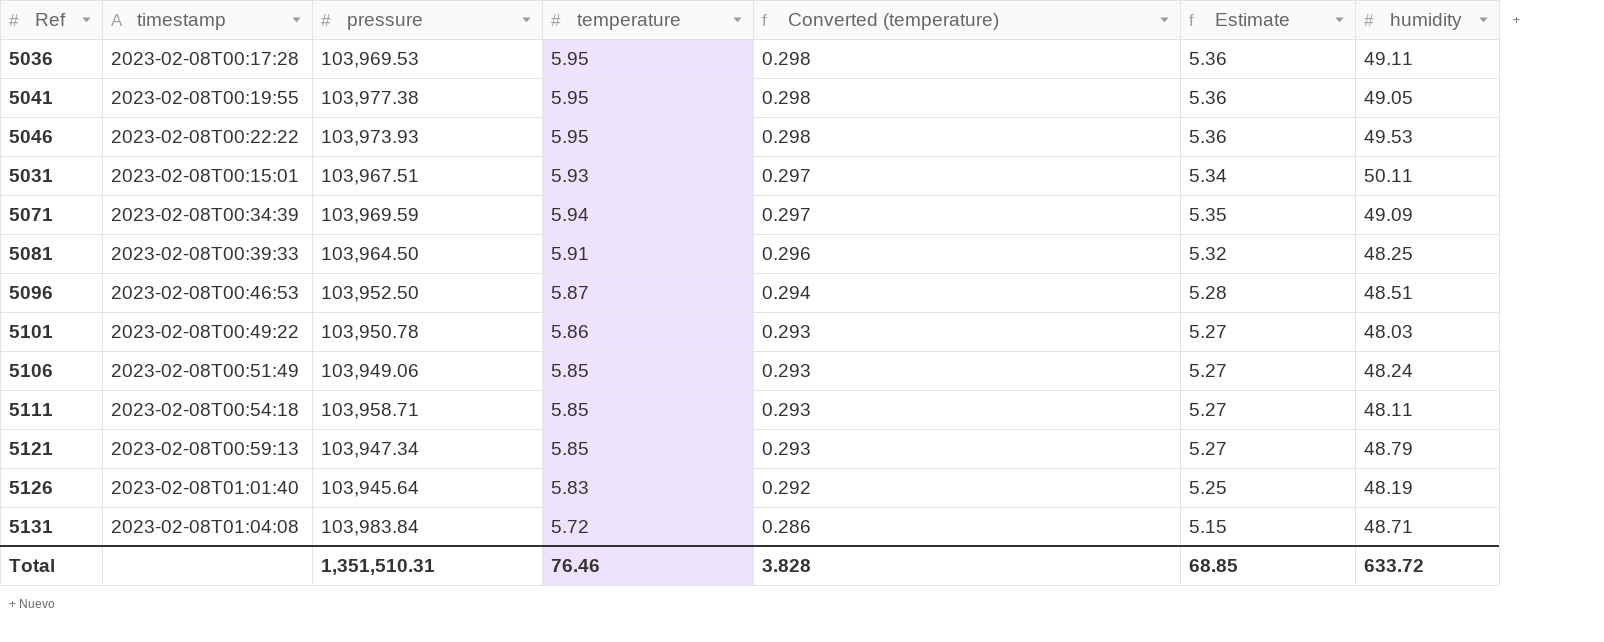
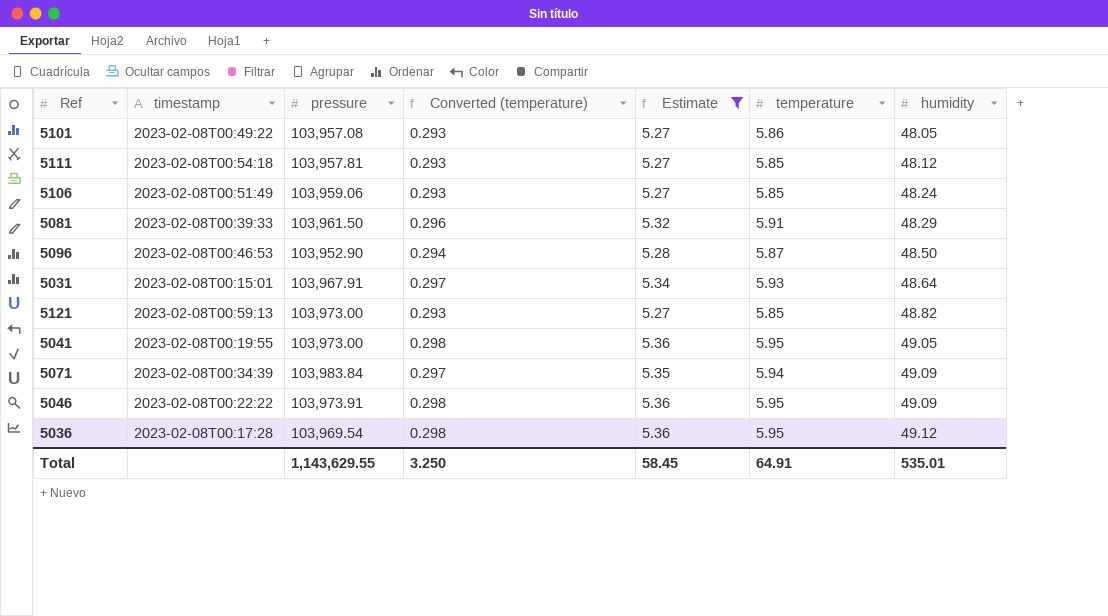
filter: none -> Estimate >= 5.27
row order: Converted (temperature) descending -> humidity ascending
column temperature | position: 4 -> 6
5101 | pressure: 103,950.78 -> 103,957.08
5101 | humidity: 48.03 -> 48.05
5111 | pressure: 103,958.71 -> 103,957.81
5111 | humidity: 48.11 -> 48.12
5106 | pressure: 103,949.06 -> 103,959.06
5081 | pressure: 103,964.50 -> 103,961.50
5081 | humidity: 48.25 -> 48.29
5096 | pressure: 103,952.50 -> 103,952.90
5096 | humidity: 48.51 -> 48.50
5031 | pressure: 103,967.51 -> 103,967.91
5031 | humidity: 50.11 -> 48.64
5121 | pressure: 103,947.34 -> 103,973.00
5121 | humidity: 48.79 -> 48.82
5041 | pressure: 103,977.38 -> 103,973.00
5071 | pressure: 103,969.59 -> 103,983.84
5046 | pressure: 103,973.93 -> 103,973.91
5046 | humidity: 49.53 -> 49.09
5036 | pressure: 103,969.53 -> 103,969.54
5036 | humidity: 49.11 -> 49.12
Total | pressure: 1,351,510.31 -> 1,143,629.55
Total | Converted (temperature): 3.828 -> 3.250
Total | Estimate: 68.85 -> 58.45
Total | temperature: 76.46 -> 64.91
Total | humidity: 633.72 -> 535.01

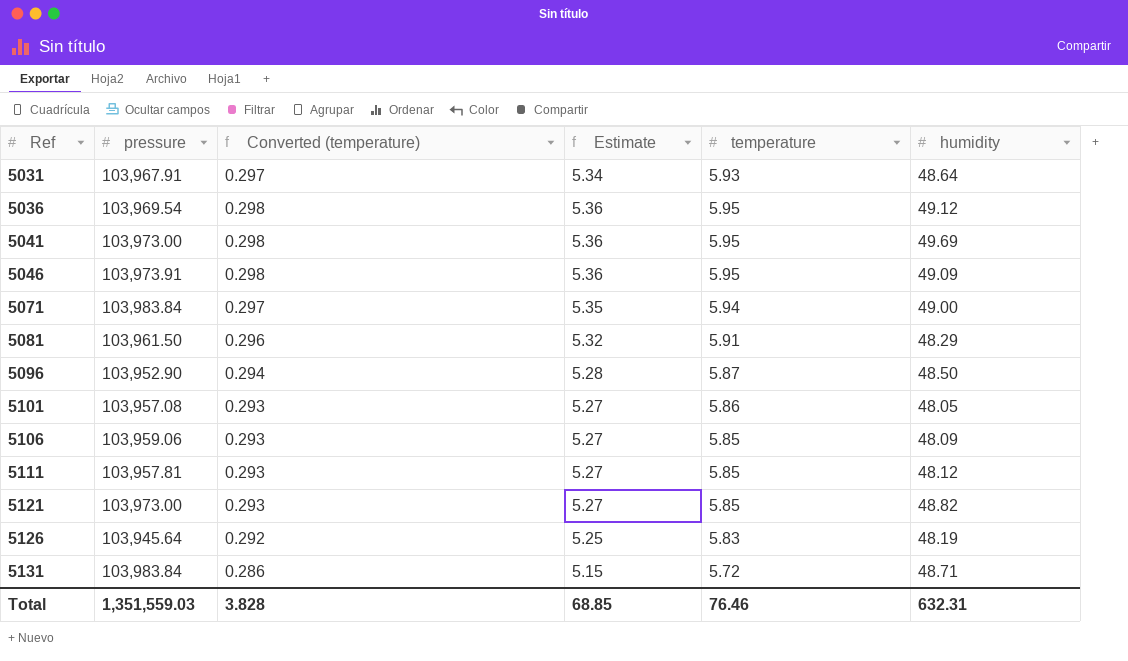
filter: Estimate >= 5.27 -> none
row order: humidity ascending -> Ref ascending
column timestamp | position: 2 -> none
5041 | humidity: 49.05 -> 49.69
5071 | humidity: 49.09 -> 49.00
5106 | humidity: 48.24 -> 48.09
Total | pressure: 1,143,629.55 -> 1,351,559.03
Total | Converted (temperature): 3.250 -> 3.828
Total | Estimate: 58.45 -> 68.85
Total | temperature: 64.91 -> 76.46
Total | humidity: 535.01 -> 632.31

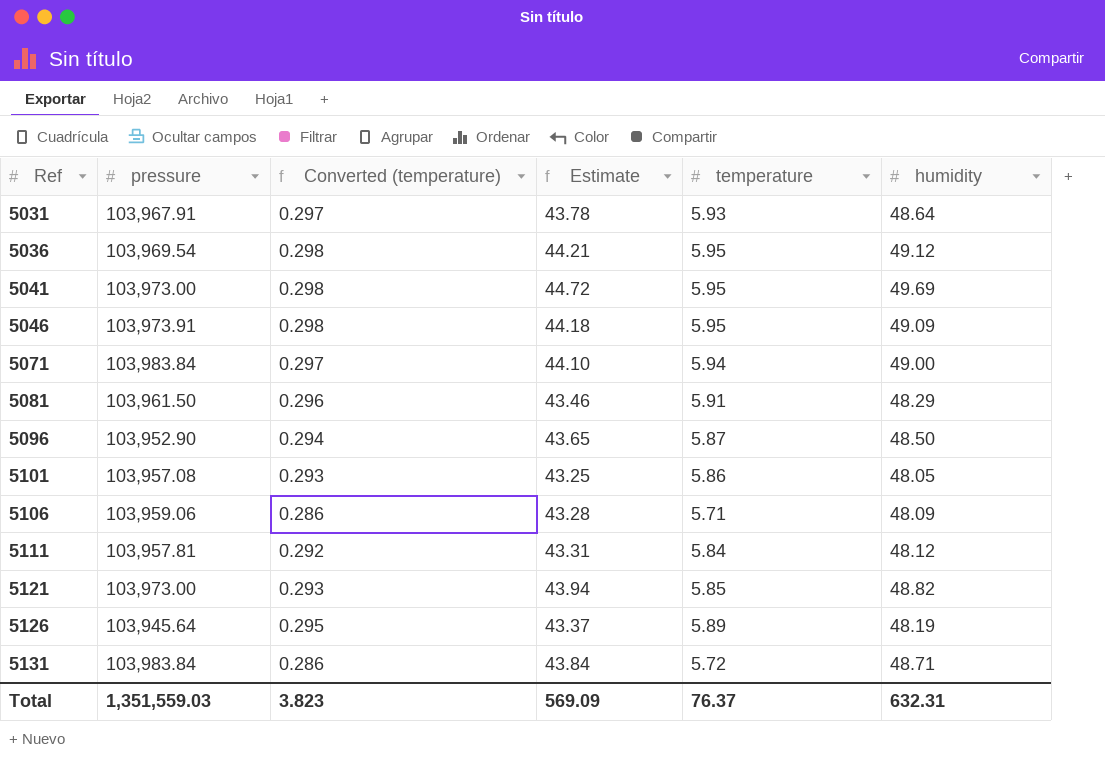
column Estimate | formula: [temperature] * 0.9 -> [humidity] * 0.9
5106 | Converted (temperature): 0.293 -> 0.286
5106 | temperature: 5.85 -> 5.71
5111 | Converted (temperature): 0.293 -> 0.292
5111 | temperature: 5.85 -> 5.84
5126 | Converted (temperature): 0.292 -> 0.295
5126 | temperature: 5.83 -> 5.89
Total | Converted (temperature): 3.828 -> 3.823
Total | Estimate: 68.85 -> 569.09
Total | temperature: 76.46 -> 76.37

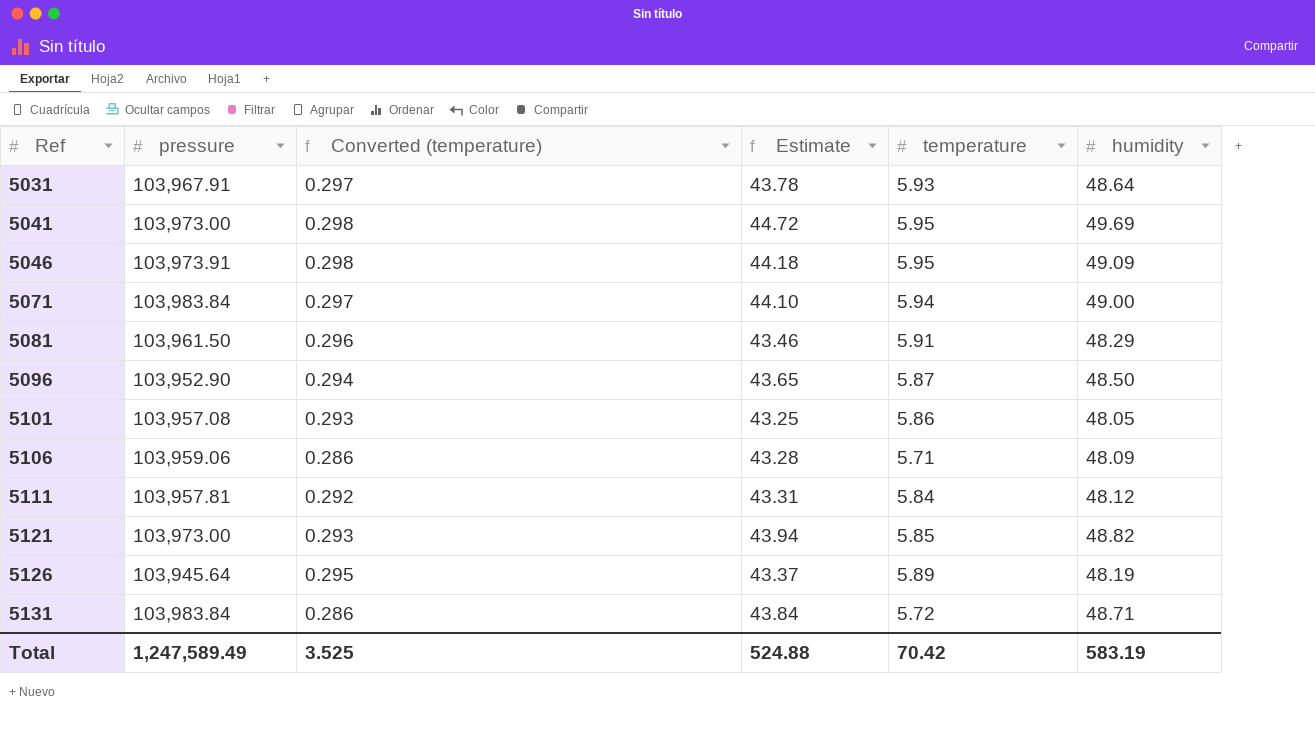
row 5036: 103,969.54 | 0.298 | 44.21 | 5.95 | 49.12 -> none
Total | pressure: 1,351,559.03 -> 1,247,589.49
Total | Converted (temperature): 3.823 -> 3.525
Total | Estimate: 569.09 -> 524.88
Total | temperature: 76.37 -> 70.42
Total | humidity: 632.31 -> 583.19

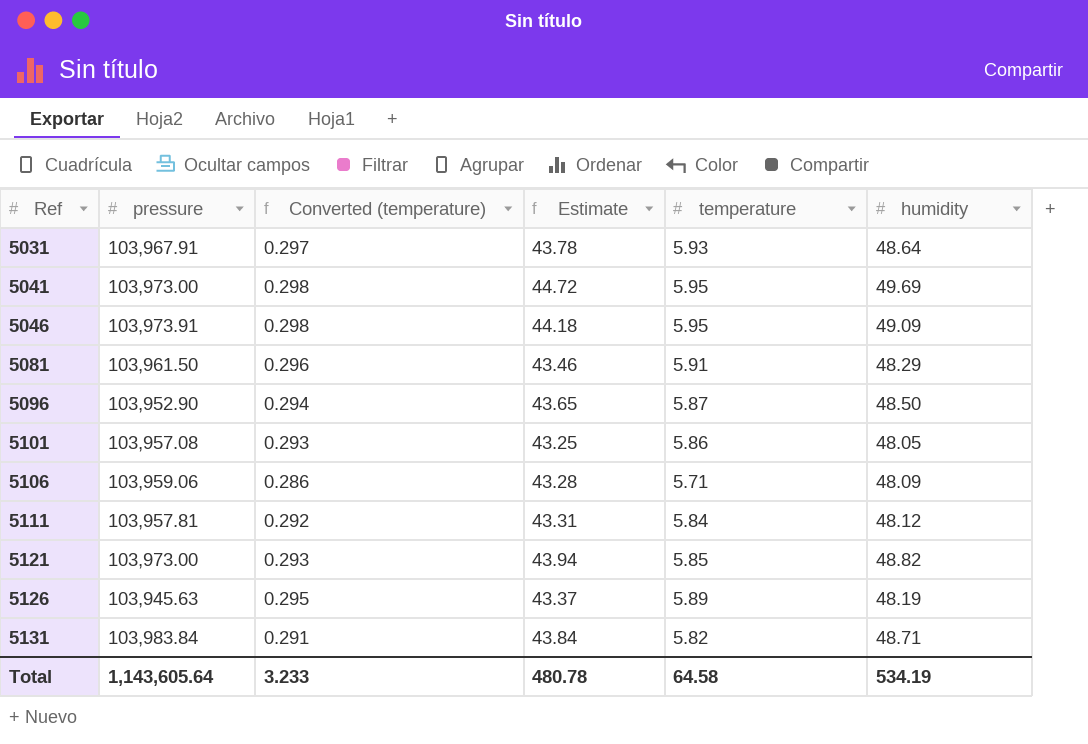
row 5071: 103,983.84 | 0.297 | 44.10 | 5.94 | 49.00 -> none
5126 | pressure: 103,945.64 -> 103,945.63
5131 | Converted (temperature): 0.286 -> 0.291
5131 | temperature: 5.72 -> 5.82
Total | pressure: 1,247,589.49 -> 1,143,605.64
Total | Converted (temperature): 3.525 -> 3.233
Total | Estimate: 524.88 -> 480.78
Total | temperature: 70.42 -> 64.58
Total | humidity: 583.19 -> 534.19

